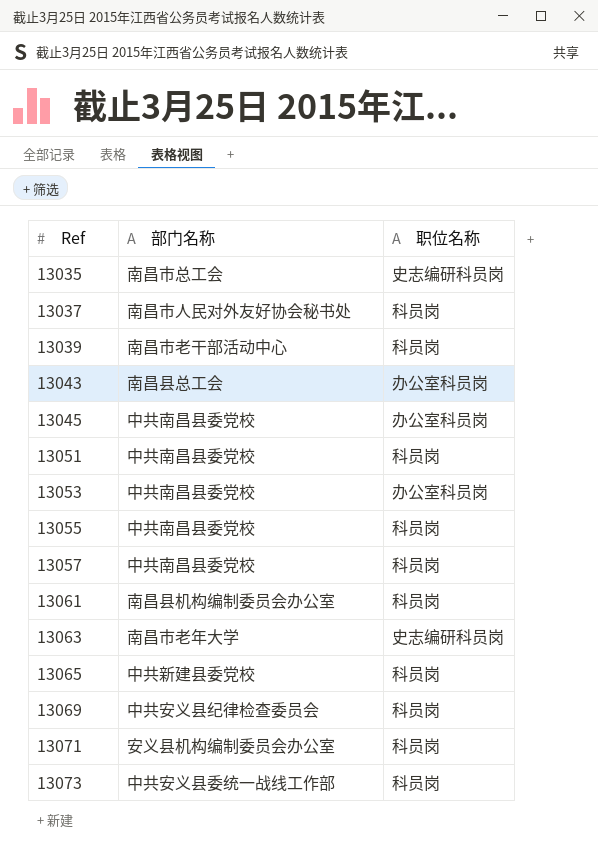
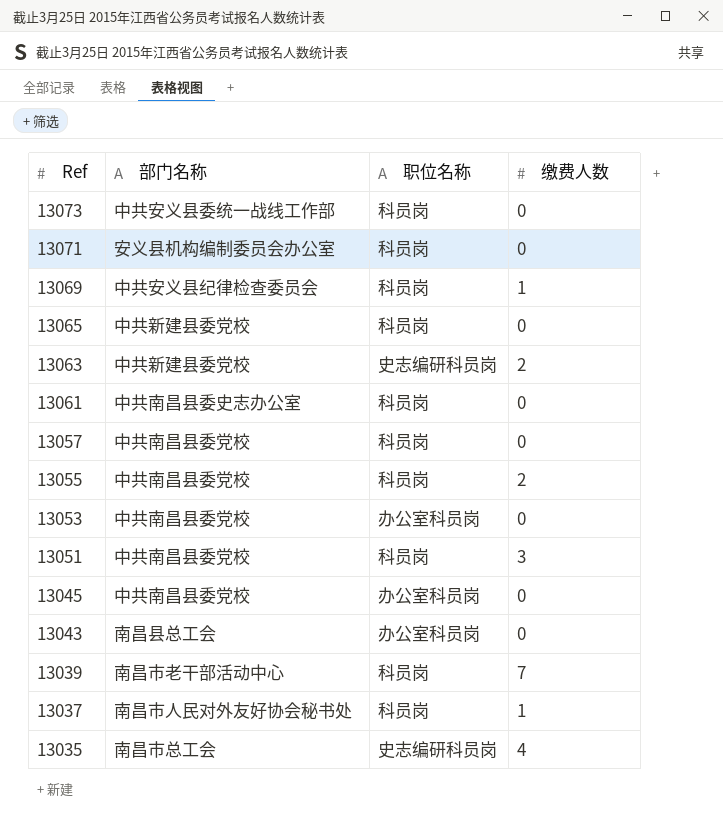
row order: Ref ascending -> Ref descending
column 缴费人数 | position: none -> 4
13063 | 部门名称: 南昌市老年大学 -> 中共新建县委党校
13061 | 部门名称: 南昌县机构编制委员会办公室 -> 中共南昌县委史志办公室

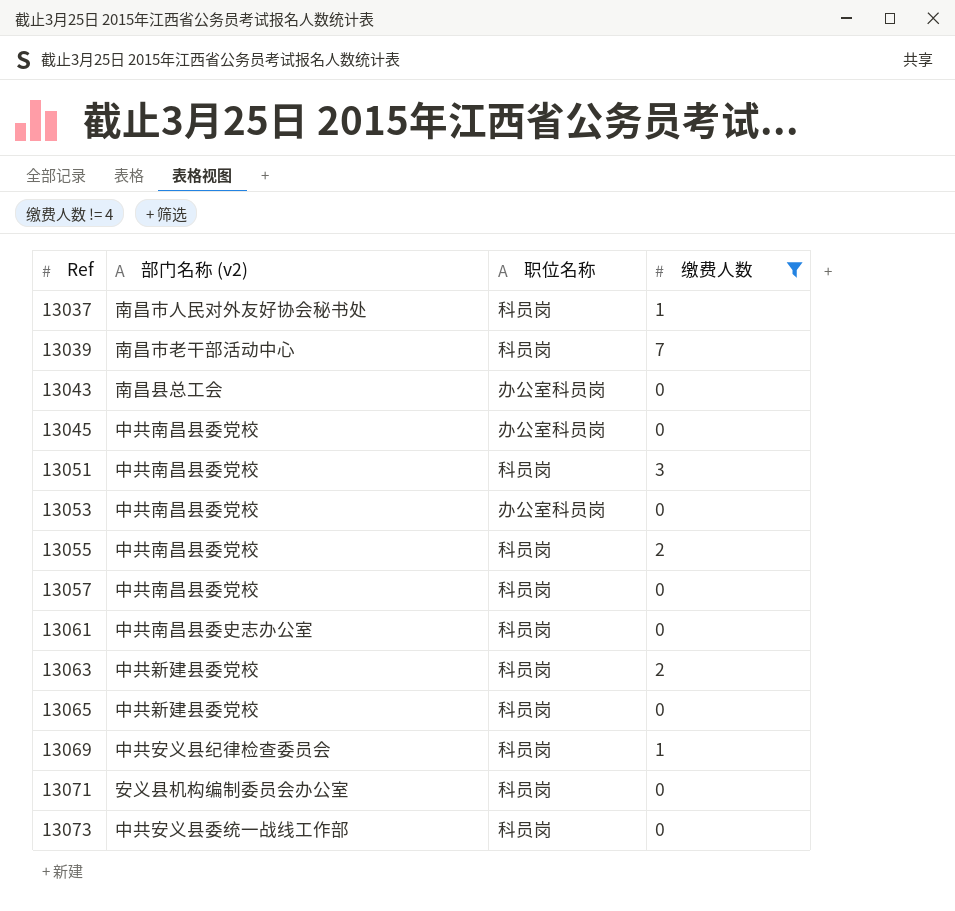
filter: none -> 缴费人数 != 4
row order: Ref descending -> Ref ascending
column name: 部门名称 -> 部门名称 (v2)
13063 | 职位名称: 史志编研科员岗 -> 科员岗

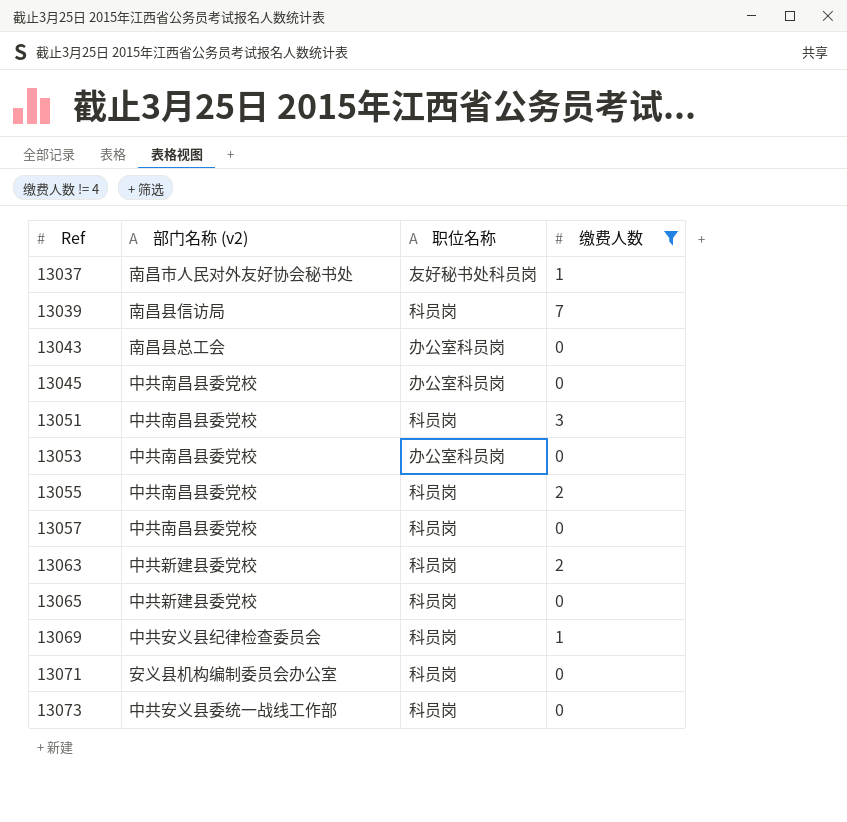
row 13061: 中共南昌县委史志办公室 | 科员岗 | 0 -> none
13037 | 职位名称: 科员岗 -> 友好秘书处科员岗
13039 | 部门名称 (v2): 南昌市老干部活动中心 -> 南昌县信访局

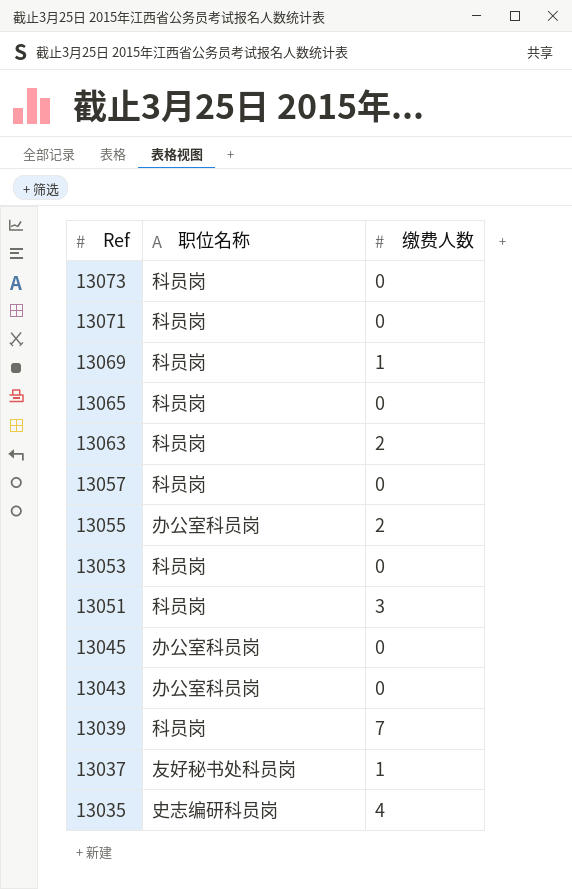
filter: 缴费人数 != 4 -> none
row order: Ref ascending -> Ref descending
column 部门名称 (v2) | position: 2 -> none
13055 | 职位名称: 科员岗 -> 办公室科员岗
13053 | 职位名称: 办公室科员岗 -> 科员岗

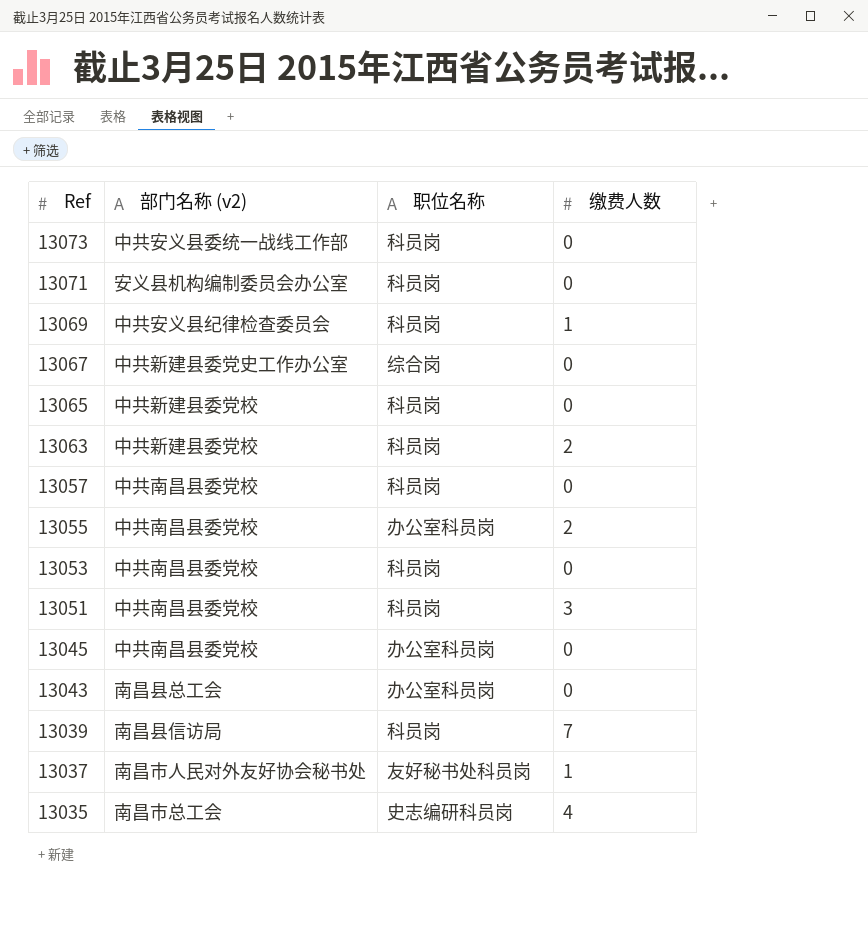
column 部门名称 (v2) | position: none -> 2
row 13067: none -> 中共新建县委党史工作办公室 | 综合岗 | 0

